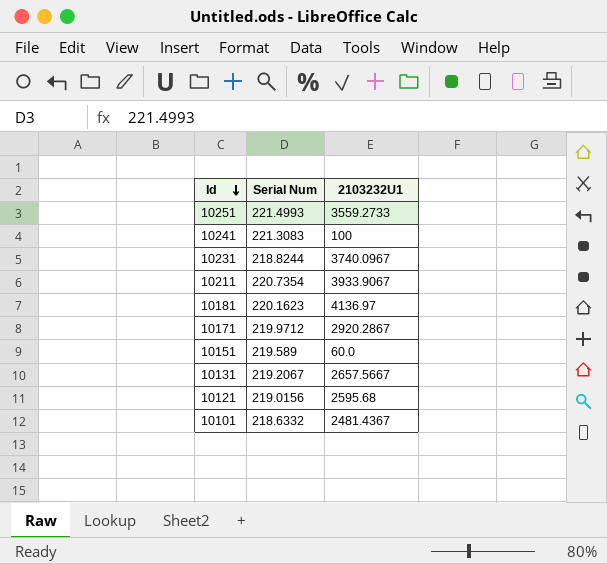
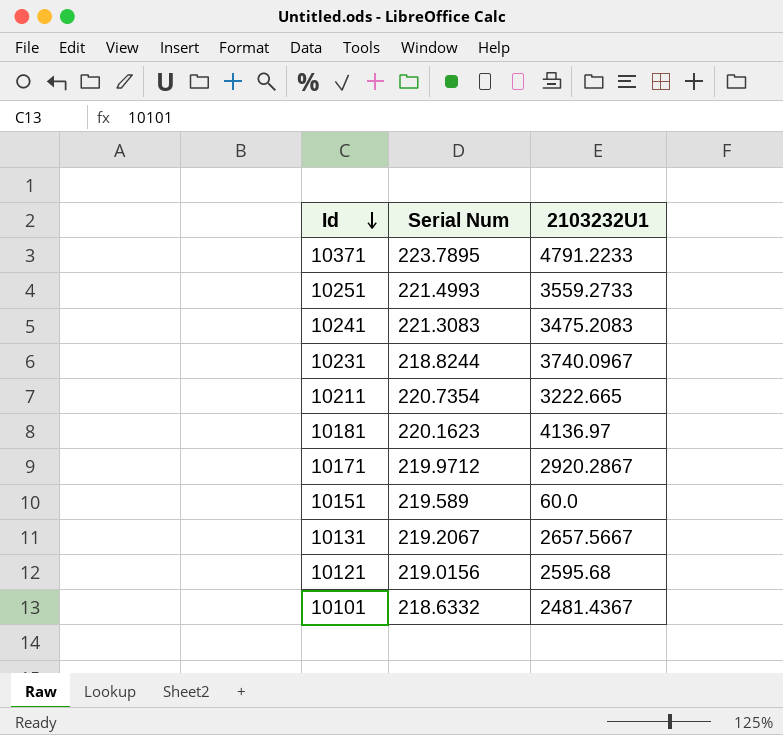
row 10371: none -> 223.7895 | 4791.2233
10241 | 2103232U1: 100 -> 3475.2083
10211 | 2103232U1: 3933.9067 -> 3222.665

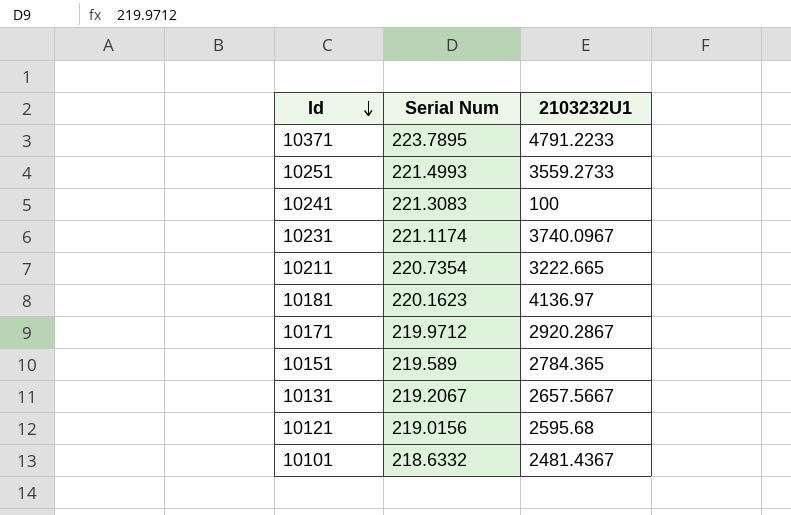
10241 | 2103232U1: 3475.2083 -> 100
10231 | Serial Num: 218.8244 -> 221.1174
10151 | 2103232U1: 60.0 -> 2784.365

